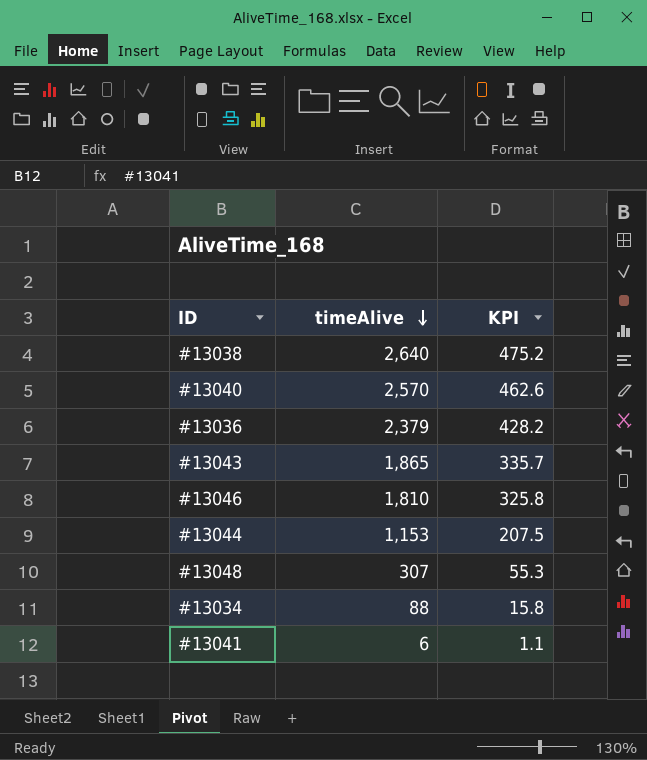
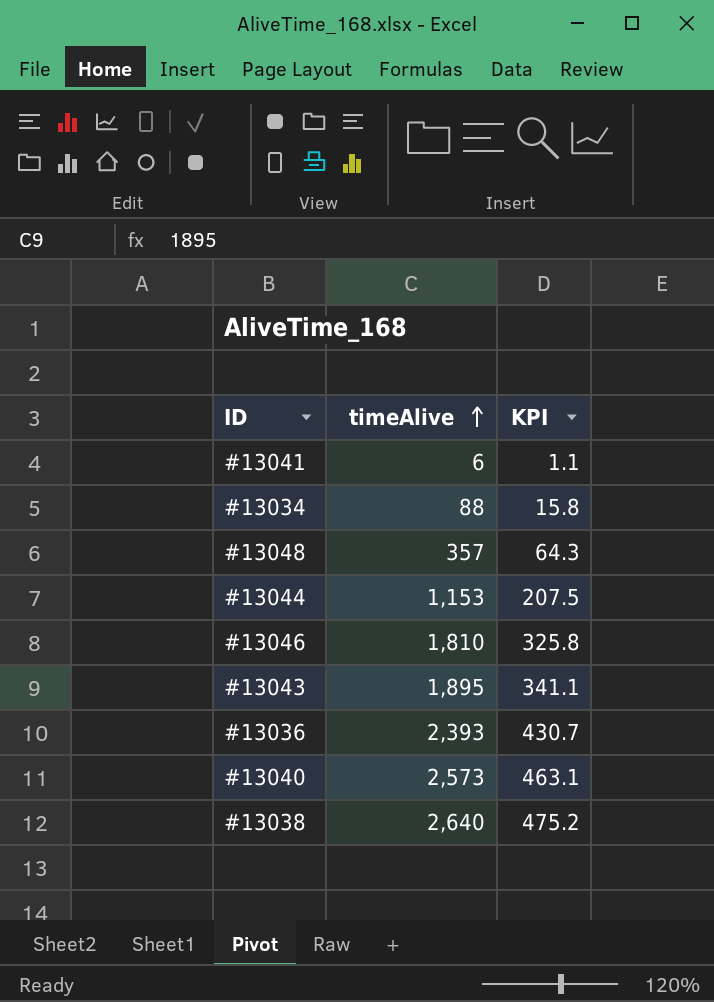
row order: timeAlive descending -> timeAlive ascending
#13048 | timeAlive: 307 -> 357
#13048 | KPI: 55.3 -> 64.3
#13043 | timeAlive: 1,865 -> 1,895
#13043 | KPI: 335.7 -> 341.1
#13036 | timeAlive: 2,379 -> 2,393
#13036 | KPI: 428.2 -> 430.7
#13040 | timeAlive: 2,570 -> 2,573
#13040 | KPI: 462.6 -> 463.1

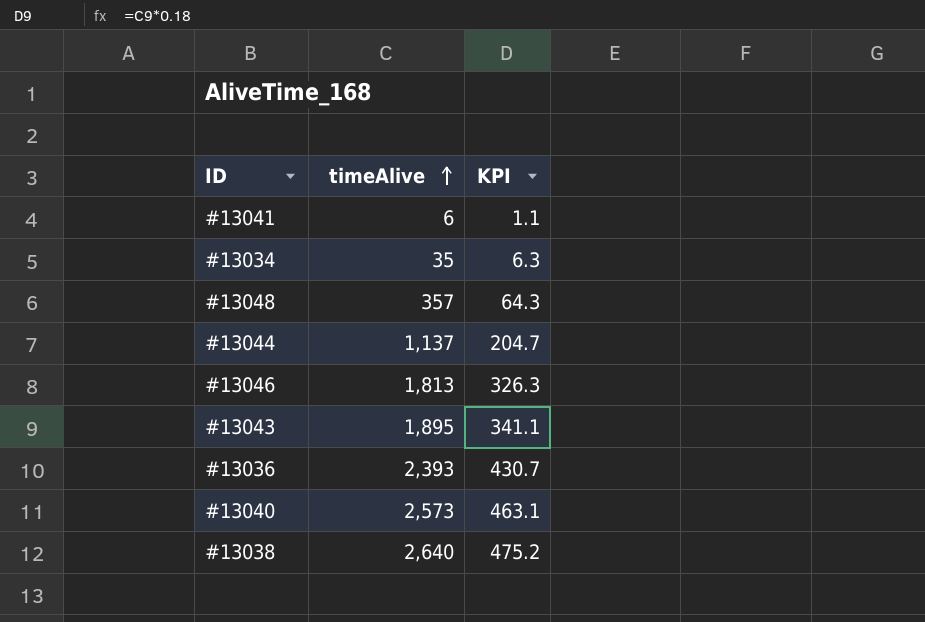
#13034 | timeAlive: 88 -> 35
#13034 | KPI: 15.8 -> 6.3
#13044 | timeAlive: 1,153 -> 1,137
#13044 | KPI: 207.5 -> 204.7
#13046 | timeAlive: 1,810 -> 1,813
#13046 | KPI: 325.8 -> 326.3

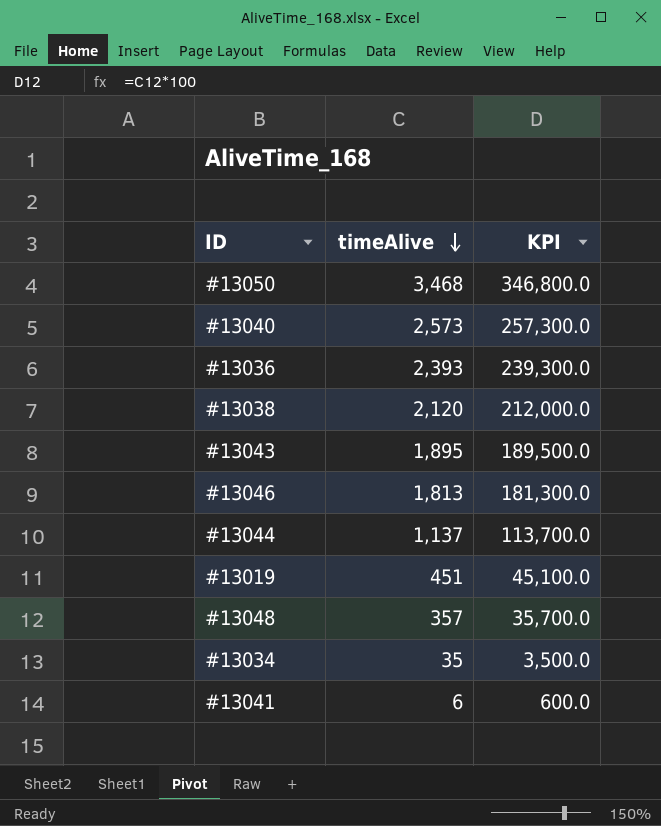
row order: timeAlive ascending -> timeAlive descending
column KPI | formula: [timeAlive] * 0.18 -> [timeAlive] * 100
row #13050: none -> 3,468 | 346,800.0
#13038 | timeAlive: 2,640 -> 2,120
row #13019: none -> 451 | 45,100.0

